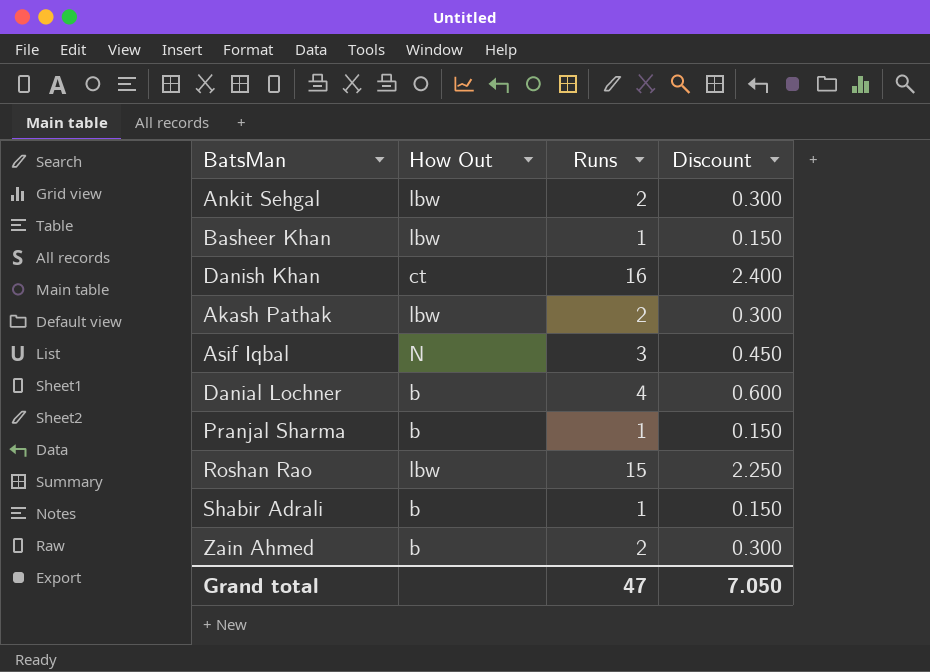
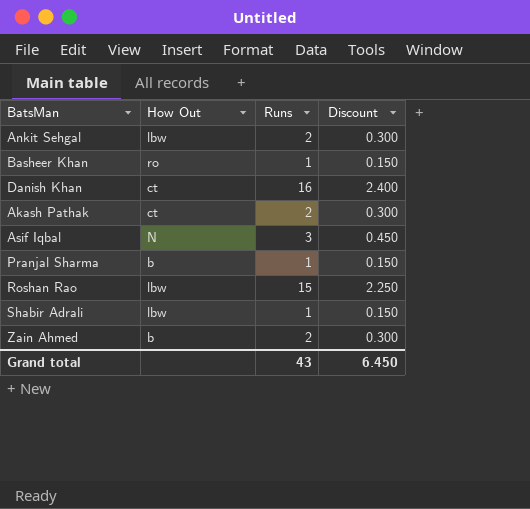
row Danial Lochner: b | 4 | 0.600 -> none
Basheer Khan | How Out: lbw -> ro
Akash Pathak | How Out: lbw -> ct
Shabir Adrali | How Out: b -> lbw
Grand total | Runs: 47 -> 43
Grand total | Discount: 7.050 -> 6.450

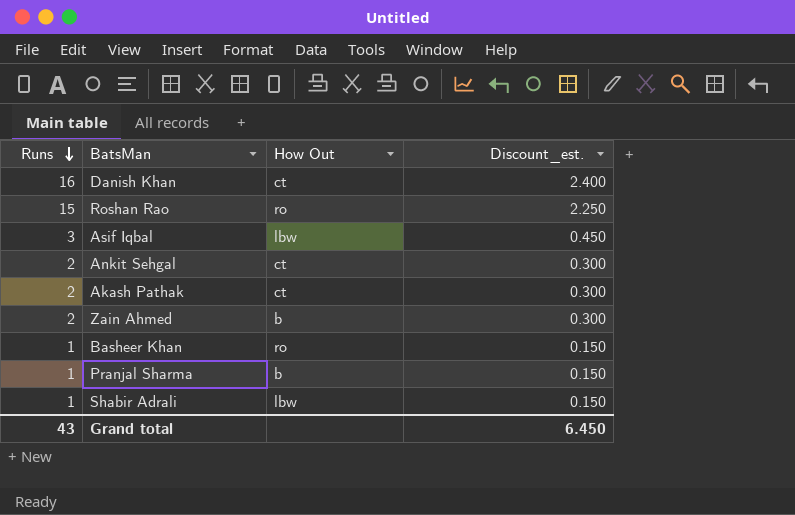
row order: none -> Runs descending
column Runs | position: 3 -> 1
column name: Discount -> Discount_est.
Roshan Rao | How Out: lbw -> ro
Asif Iqbal | How Out: N -> lbw
Ankit Sehgal | How Out: lbw -> ct

